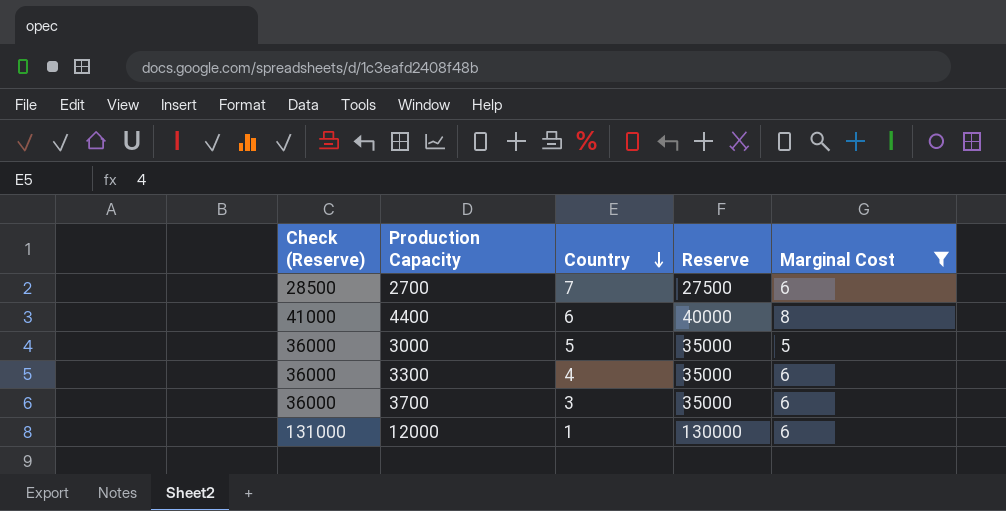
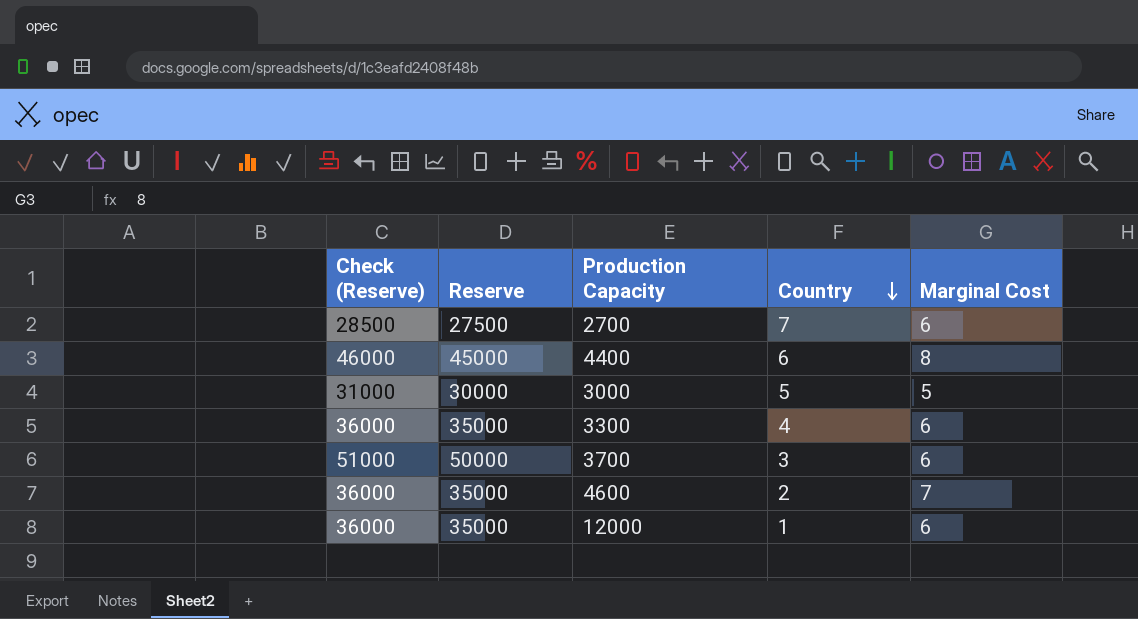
filter: Marginal Cost != 7 -> none
column Reserve | position: 4 -> 2
4400 | Check (Reserve): 41000 -> 46000
4400 | Reserve: 40000 -> 45000
3000 | Check (Reserve): 36000 -> 31000
3000 | Reserve: 35000 -> 30000
3700 | Check (Reserve): 36000 -> 51000
3700 | Reserve: 35000 -> 50000
12000 | Check (Reserve): 131000 -> 36000
12000 | Reserve: 130000 -> 35000

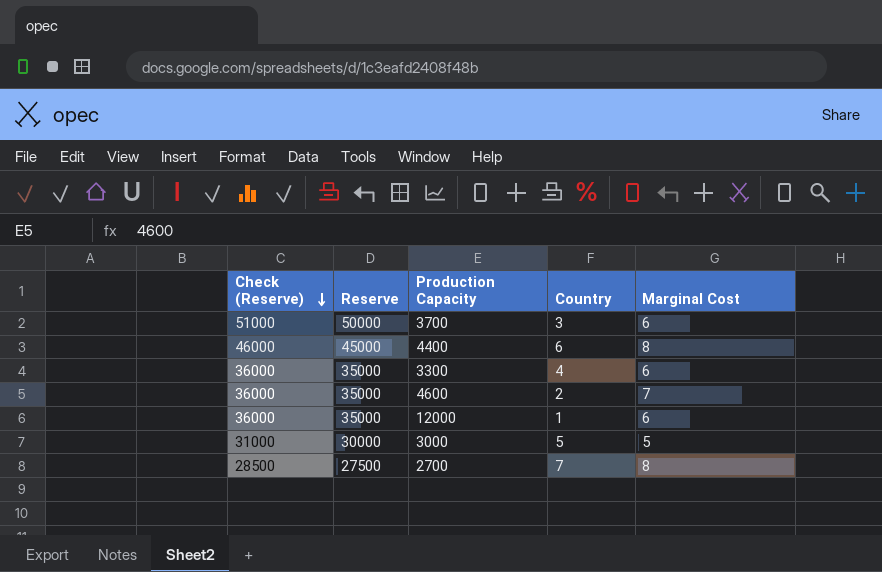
row order: Country descending -> Check (Reserve) descending
2700 | Marginal Cost: 6 -> 8

